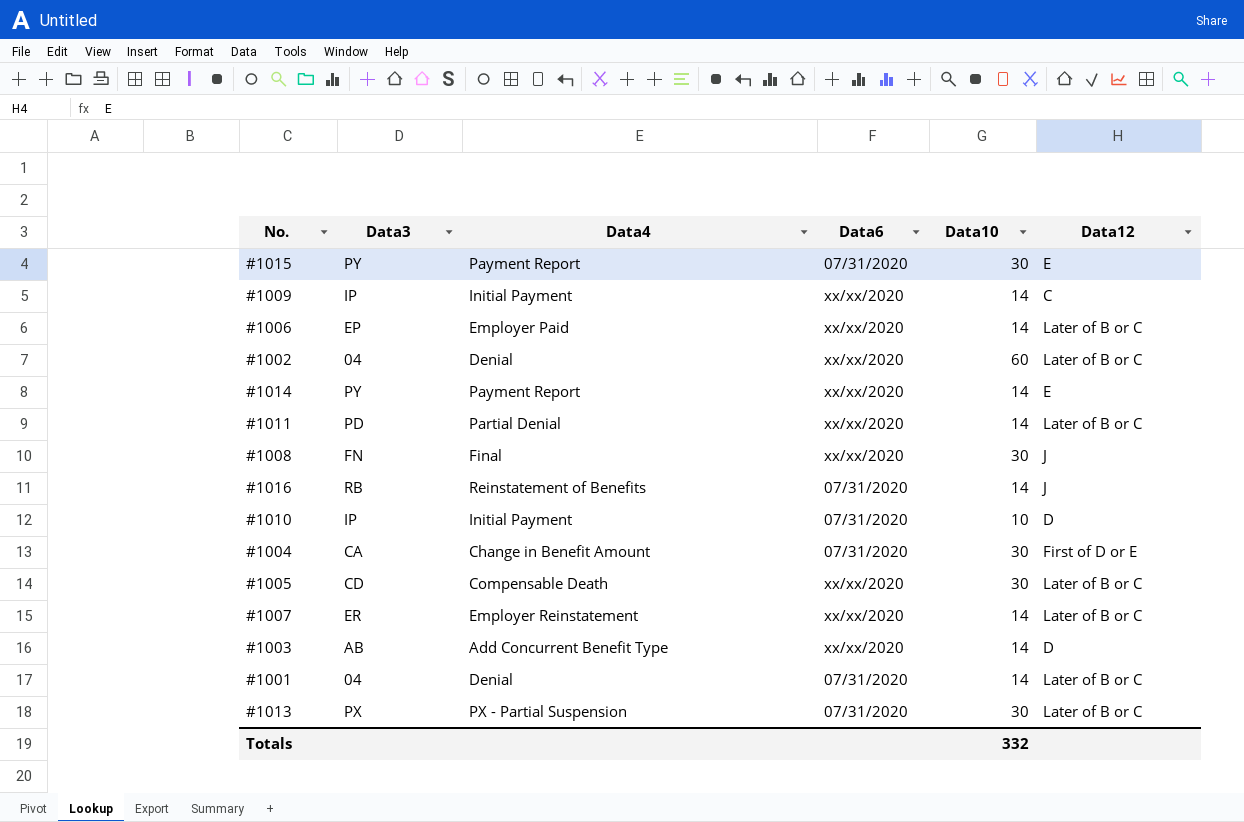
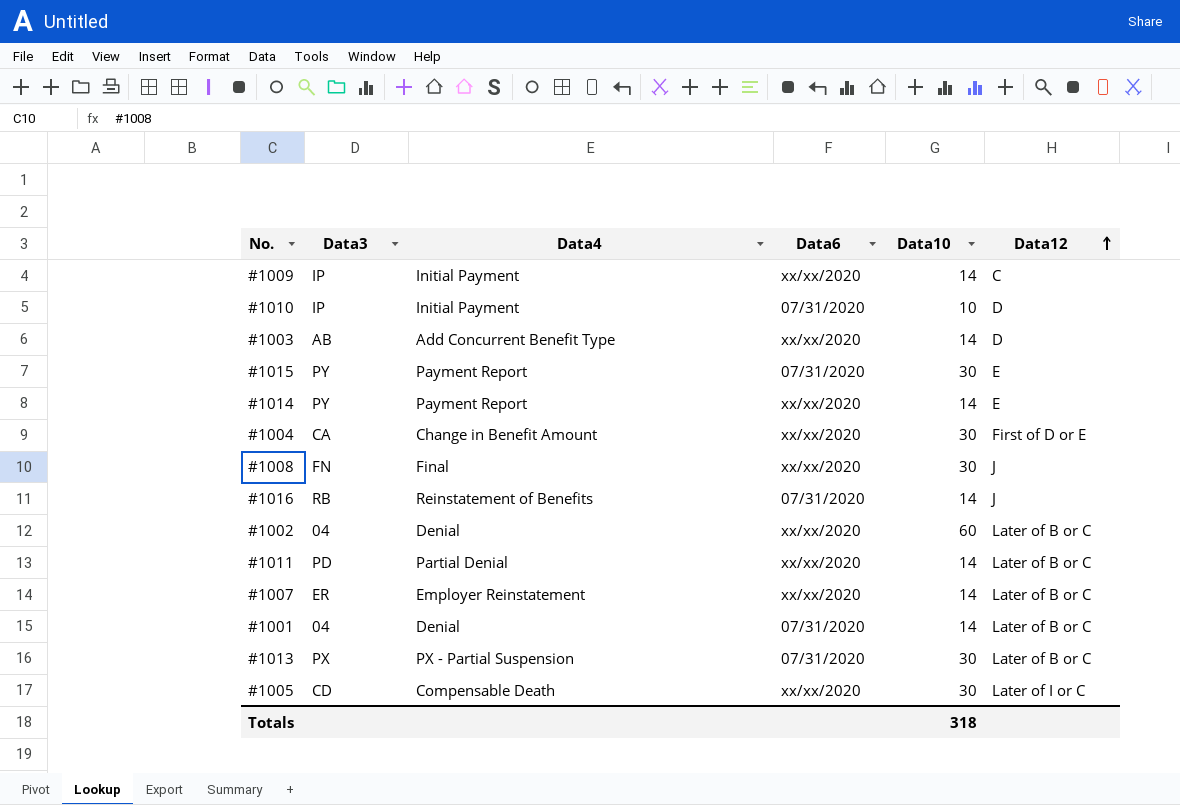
row order: none -> Data12 ascending
row #1006: EP | Employer Paid | xx/xx/2020 | 14 | Later of B or C -> none
#1004 | Data6: 07/31/2020 -> xx/xx/2020
#1005 | Data12: Later of B or C -> Later of I or C
Totals | Data10: 332 -> 318

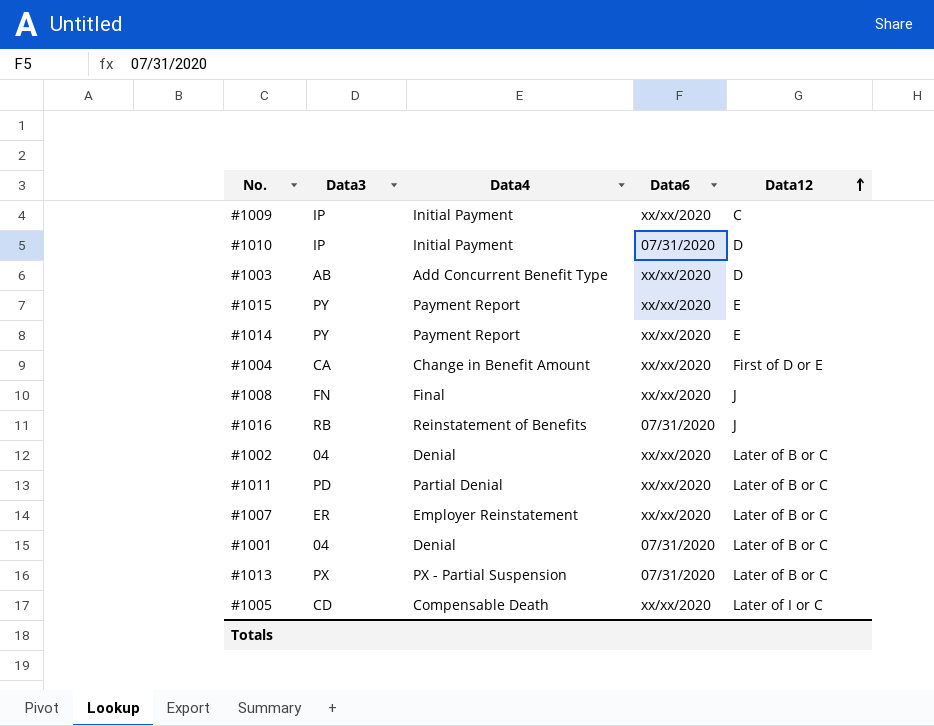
column Data10 | position: 5 -> none
#1015 | Data6: 07/31/2020 -> xx/xx/2020

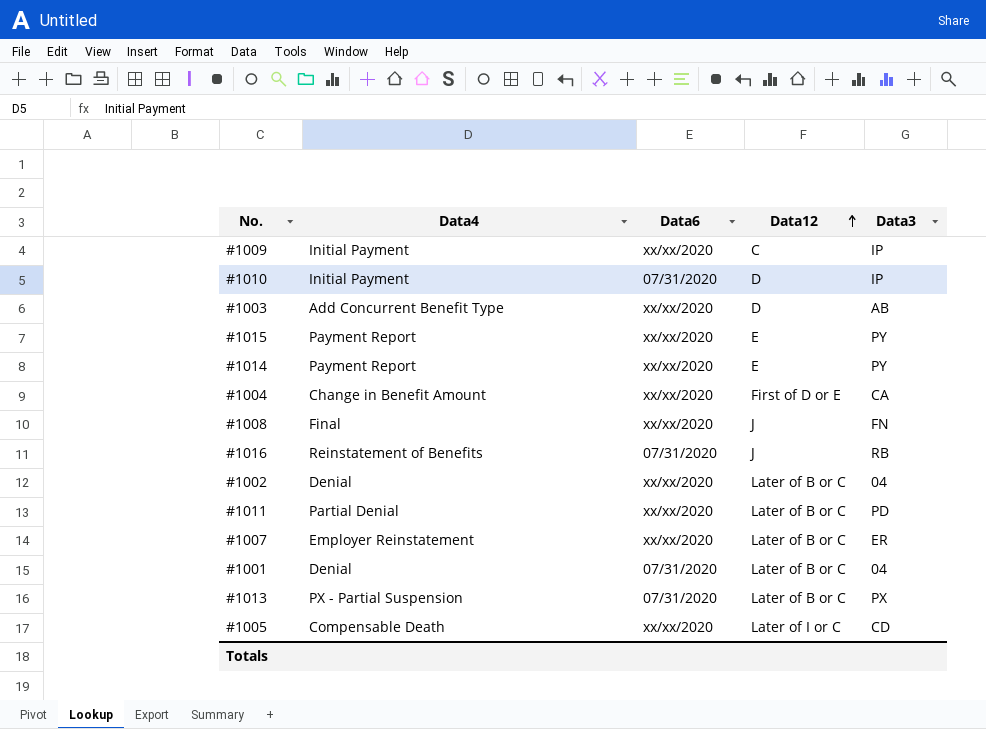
column Data3 | position: 2 -> 5

